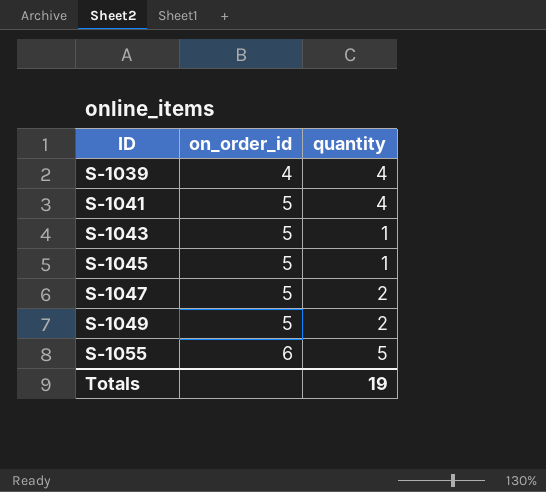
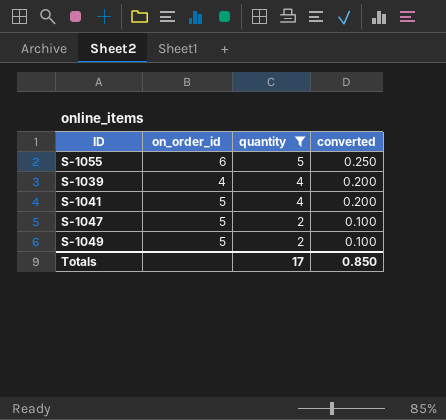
filter: none -> quantity != 1
row order: ID ascending -> quantity descending
column converted | formula: none -> [quantity] * 0.05
Totals | quantity: 19 -> 17

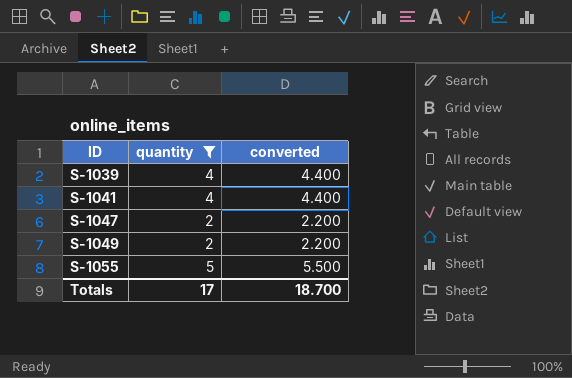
row order: quantity descending -> ID ascending
column on_order_id | position: 2 -> none
column converted | formula: [quantity] * 0.05 -> [quantity] * 1.1
Totals | converted: 0.850 -> 18.700

